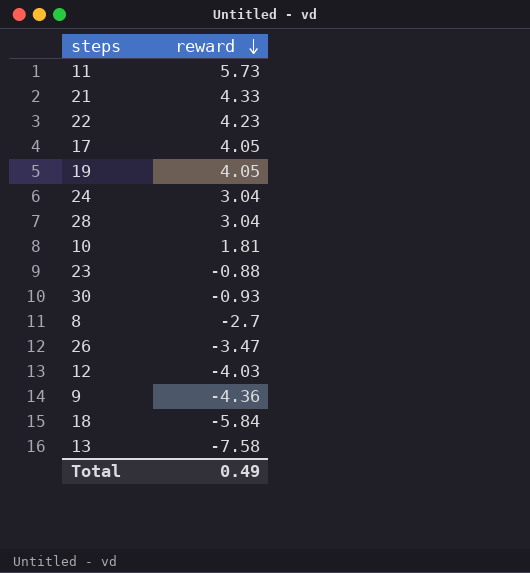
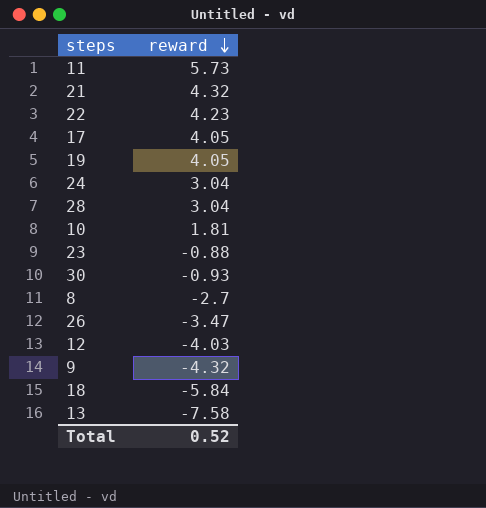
21 | reward: 4.33 -> 4.32
9 | reward: -4.36 -> -4.32
Total | reward: 0.49 -> 0.52

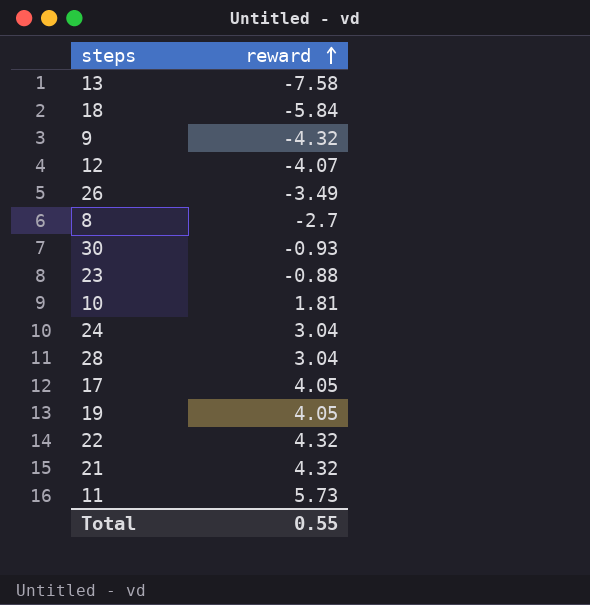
row order: reward descending -> reward ascending
12 | reward: -4.03 -> -4.07
26 | reward: -3.47 -> -3.49
22 | reward: 4.23 -> 4.32
Total | reward: 0.52 -> 0.55

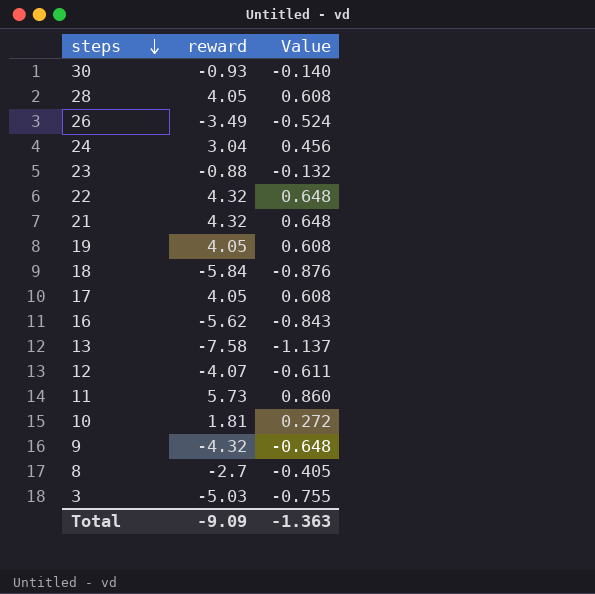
row order: reward ascending -> steps descending
column Value | formula: none -> [reward] * 0.15
28 | reward: 3.04 -> 4.05
row 16: none -> -5.62 | -0.843
row 3: none -> -5.03 | -0.755
Total | reward: 0.55 -> -9.09

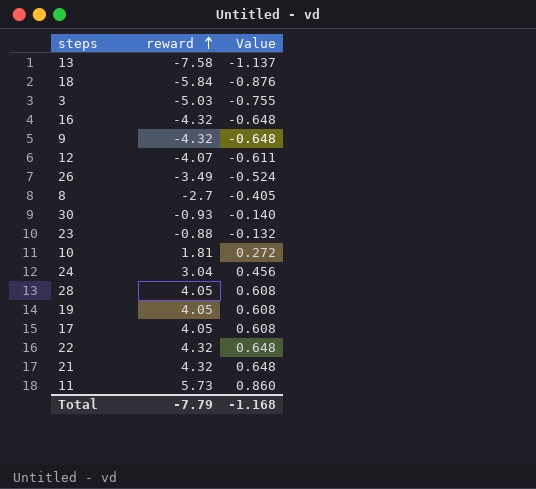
row order: steps descending -> reward ascending
16 | reward: -5.62 -> -4.32
16 | Value: -0.843 -> -0.648
Total | reward: -9.09 -> -7.79
Total | Value: -1.363 -> -1.168

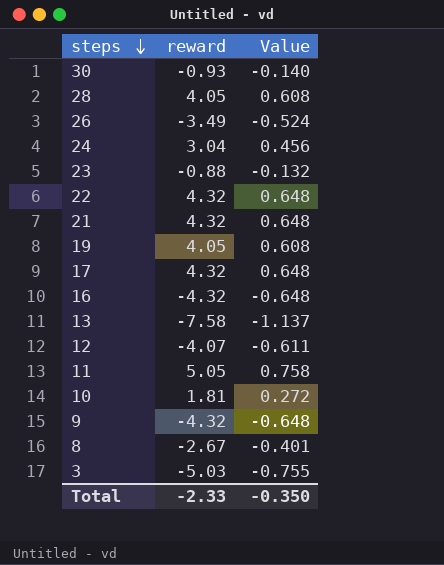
row order: reward ascending -> steps descending
row 18: -5.84 | -0.876 -> none
17 | reward: 4.05 -> 4.32
17 | Value: 0.608 -> 0.648
11 | reward: 5.73 -> 5.05
11 | Value: 0.860 -> 0.758
8 | reward: -2.7 -> -2.67
8 | Value: -0.405 -> -0.401
Total | reward: -7.79 -> -2.33
Total | Value: -1.168 -> -0.350

